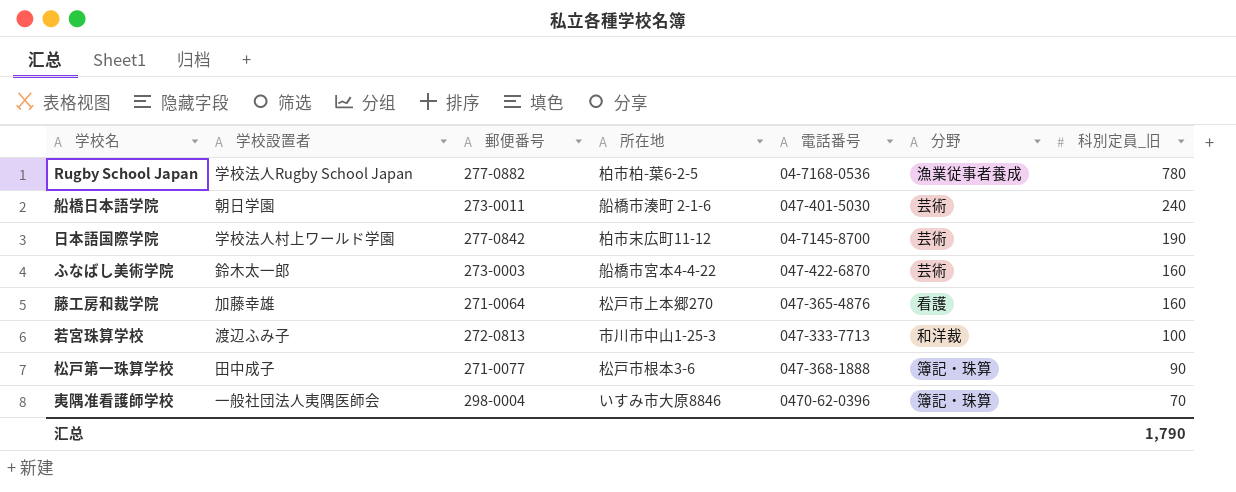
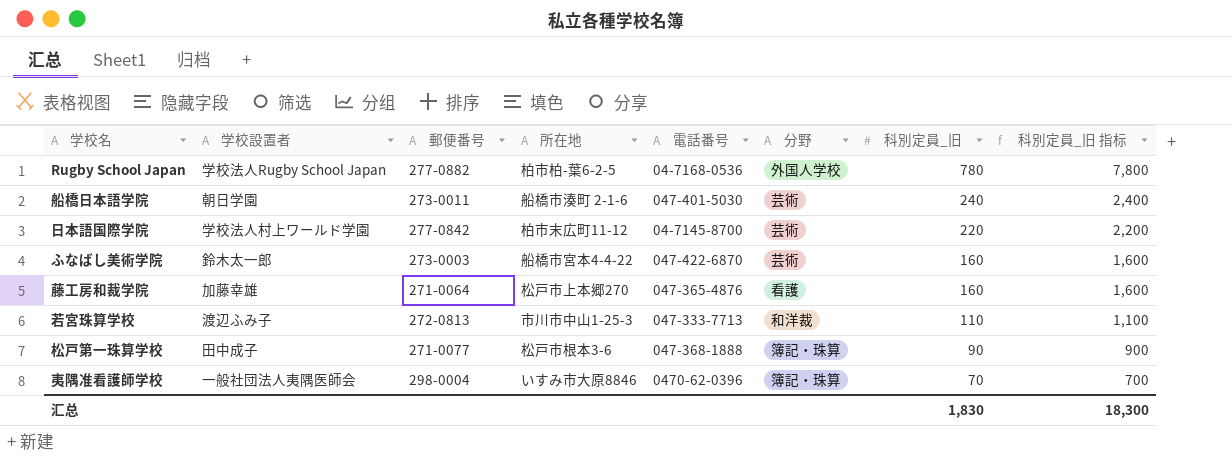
column 科別定員_旧 指标 | formula: none -> [科別定員_旧] * 10
Rugby School Japan | 分野: 漁業従事者養成 -> 外国人学校
日本語国際学院 | 科別定員_旧: 190 -> 220
若宮珠算学校 | 科別定員_旧: 100 -> 110
汇总 | 科別定員_旧: 1,790 -> 1,830

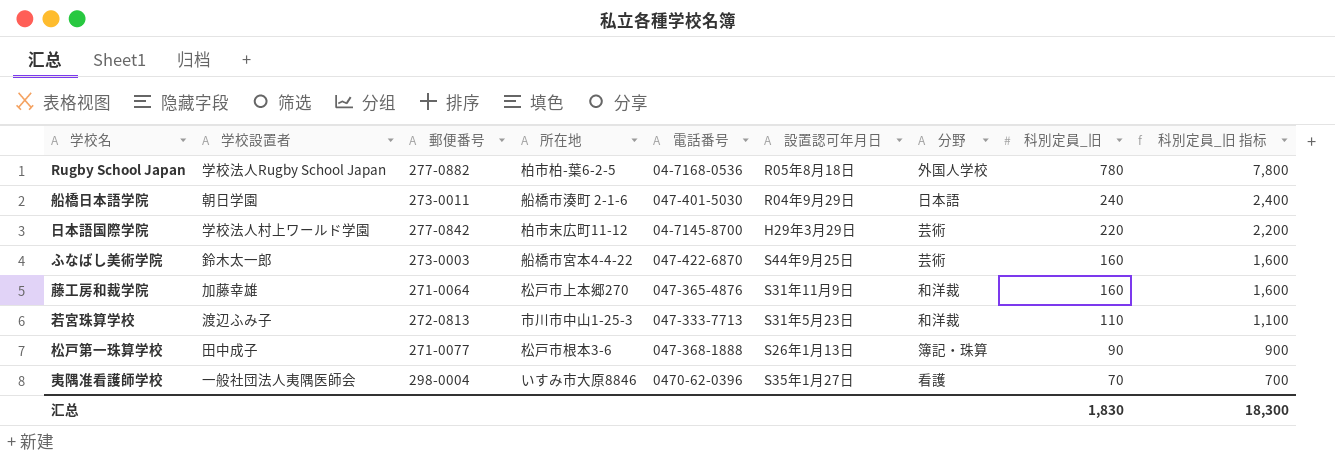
column 設置認可年月日 | position: none -> 6
船橋日本語学院 | 分野: 芸術 -> 日本語
藤工房和裁学院 | 分野: 看護 -> 和洋裁
夷隅准看護師学校 | 分野: 簿記・珠算 -> 看護

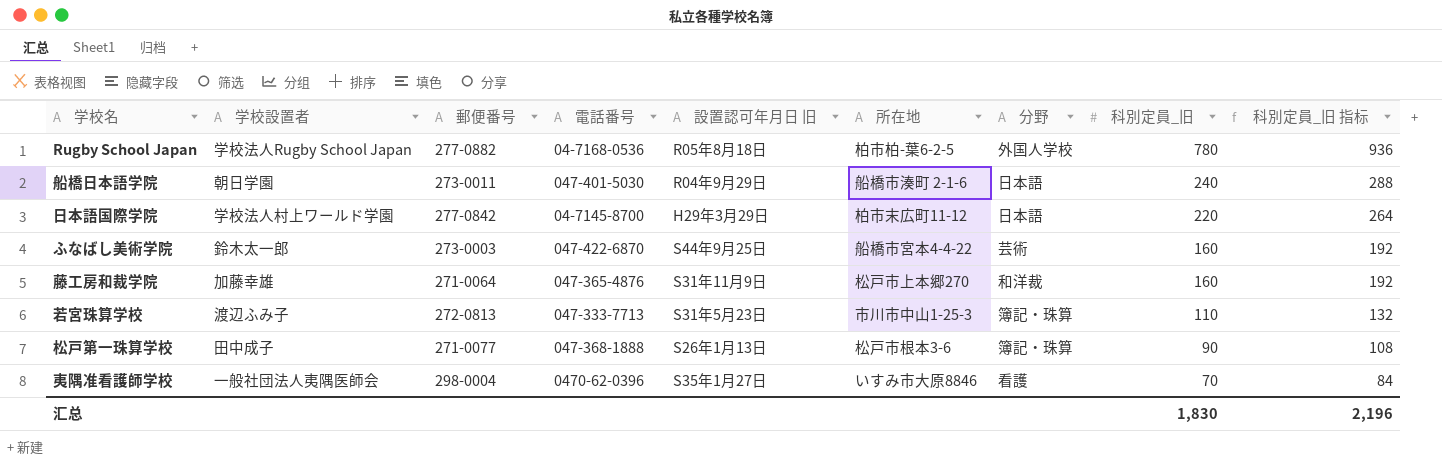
column name: 設置認可年月日 -> 設置認可年月日 旧
column 所在地 | position: 4 -> 6
column 科別定員_旧 指标 | formula: [科別定員_旧] * 10 -> [科別定員_旧] * 1.2
日本語国際学院 | 分野: 芸術 -> 日本語
若宮珠算学校 | 分野: 和洋裁 -> 簿記・珠算
汇总 | 科別定員_旧 指标: 18,300 -> 2,196

